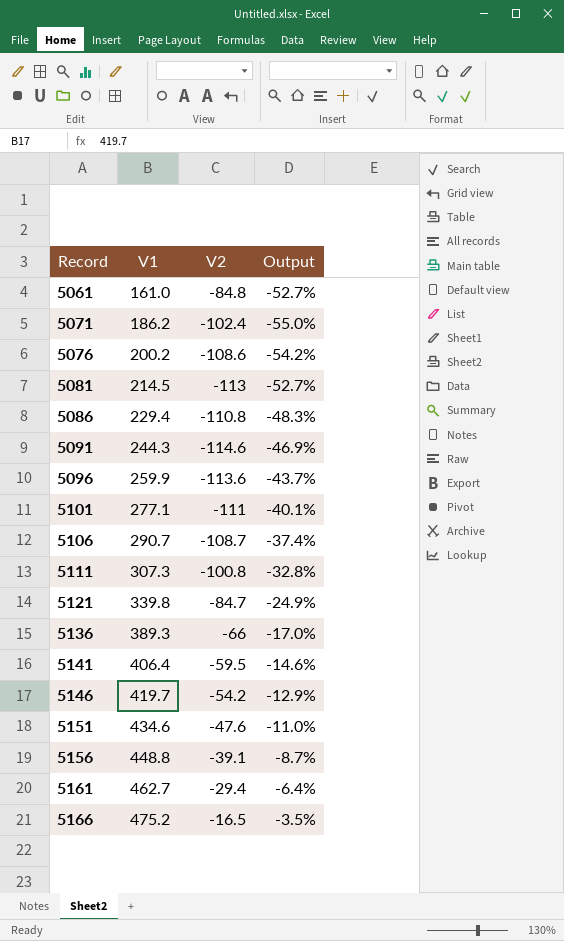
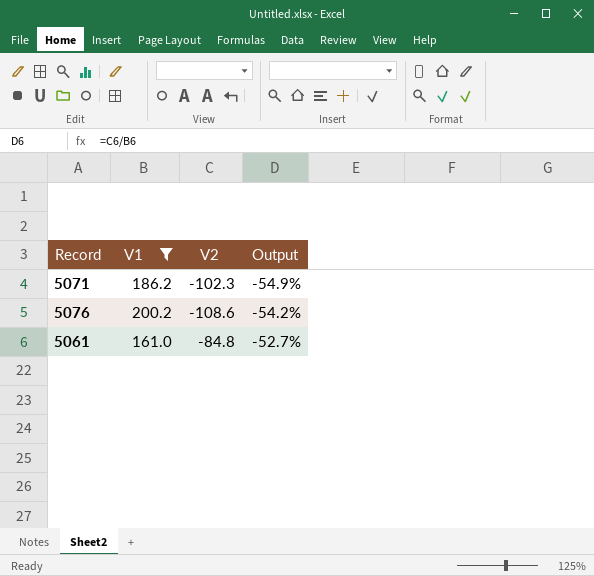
filter: none -> V1 <= 200.2
row order: Record ascending -> Output ascending
5071 | V2: -102.4 -> -102.3
5071 | Output: -55.0% -> -54.9%

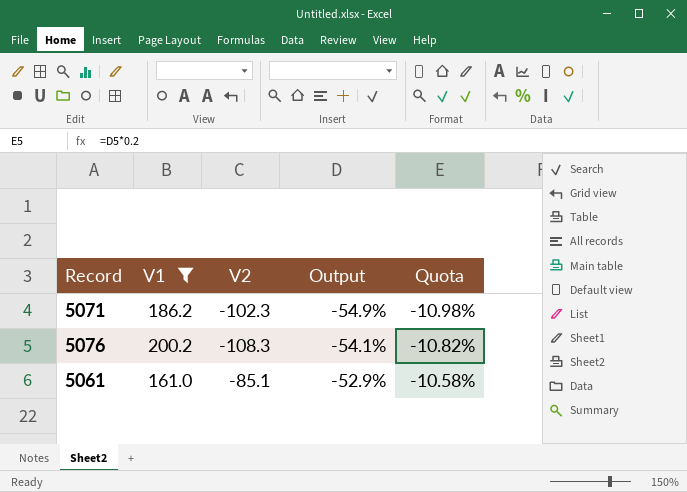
column Quota | formula: none -> [Output] * 0.2
5076 | V2: -108.6 -> -108.3
5076 | Output: -54.2% -> -54.1%
5061 | V2: -84.8 -> -85.1
5061 | Output: -52.7% -> -52.9%

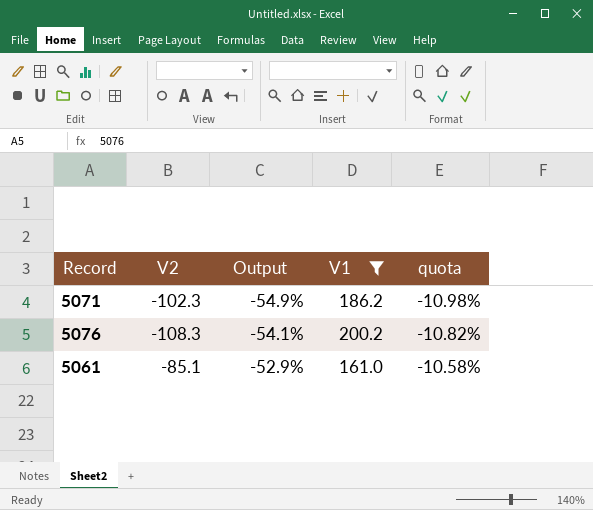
column V1 | position: 2 -> 4
column name: Quota -> quota

